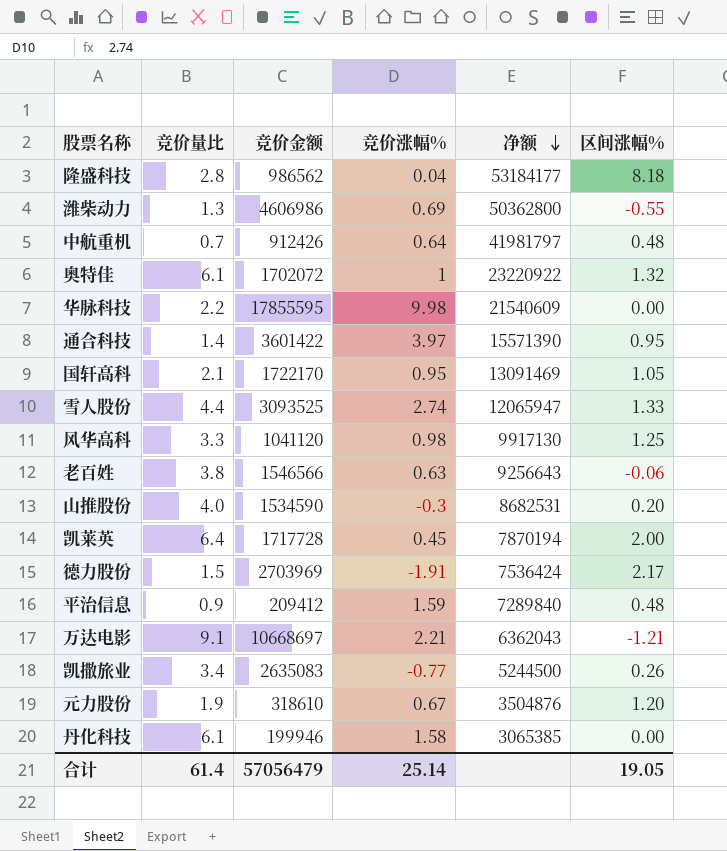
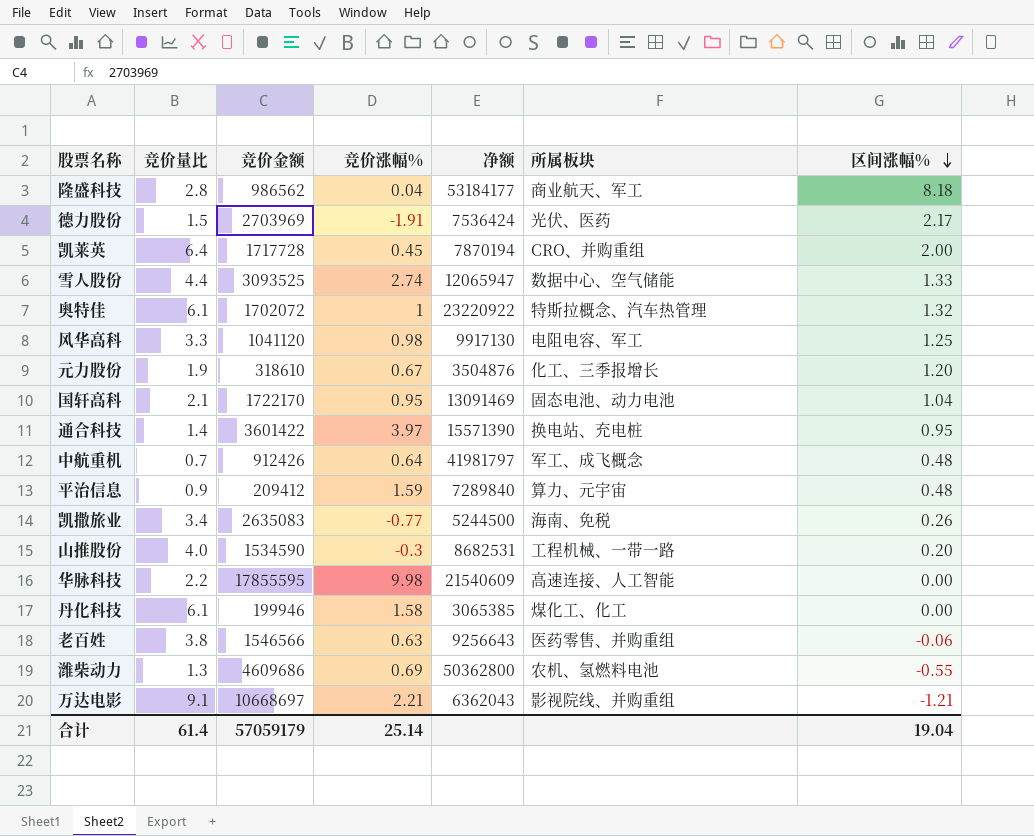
row order: 净额 descending -> 区间涨幅% descending
column 所属板块 | position: none -> 6
国轩高科 | 区间涨幅%: 1.05 -> 1.04
潍柴动力 | 竞价金额: 4606986 -> 4609686
合计 | 竞价金额: 57056479 -> 57059179
合计 | 区间涨幅%: 19.05 -> 19.04

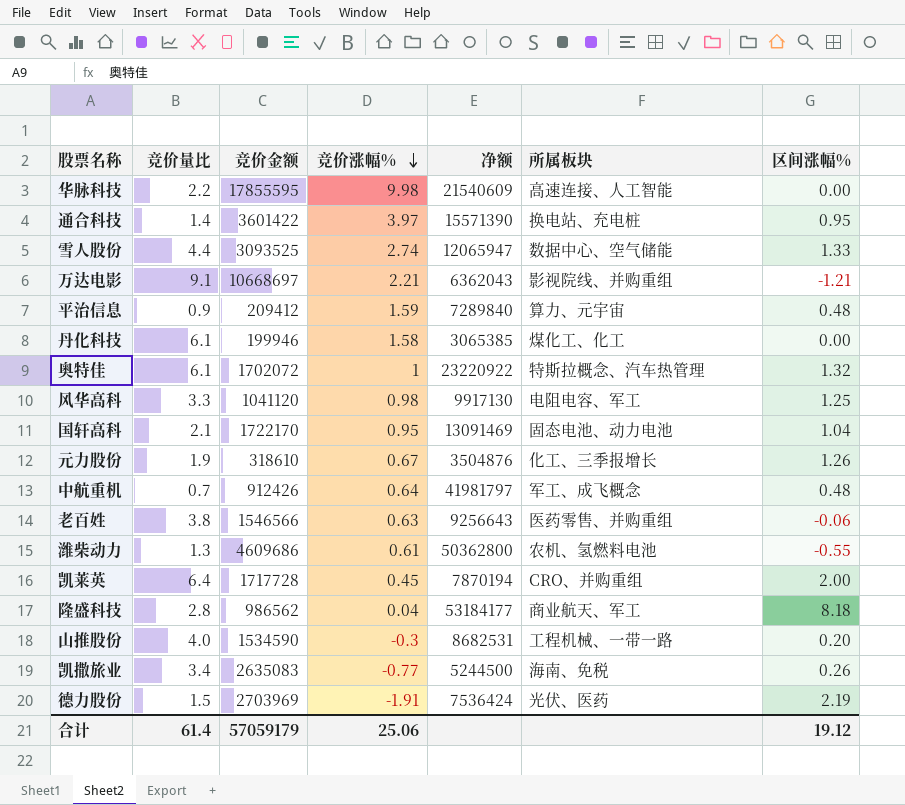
row order: 区间涨幅% descending -> 竞价涨幅% descending
元力股份 | 区间涨幅%: 1.20 -> 1.26
潍柴动力 | 竞价涨幅%: 0.69 -> 0.61
德力股份 | 区间涨幅%: 2.17 -> 2.19
合计 | 竞价涨幅%: 25.14 -> 25.06
合计 | 区间涨幅%: 19.04 -> 19.12

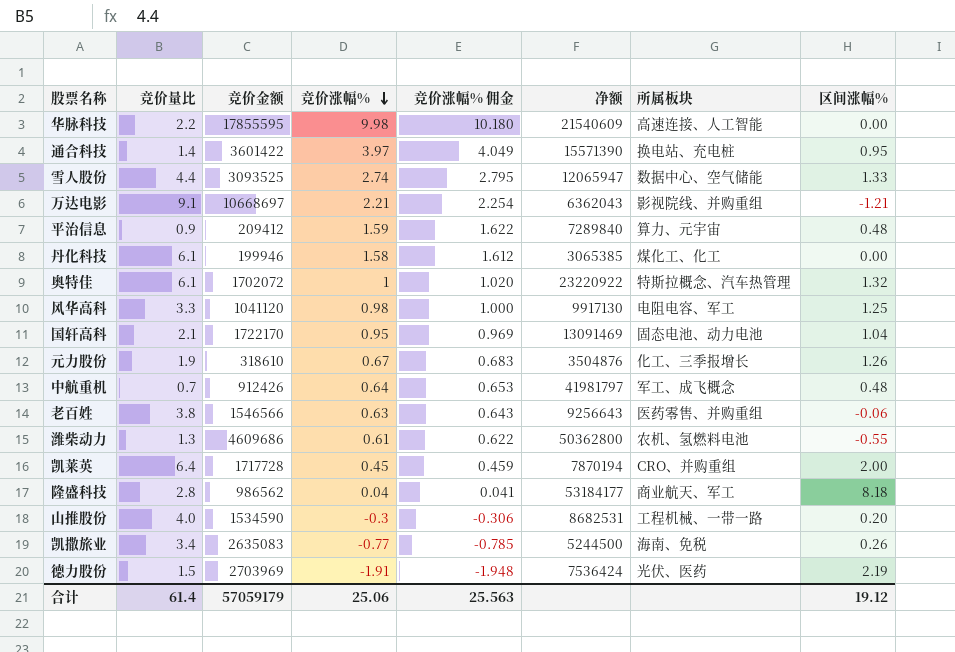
column 竞价涨幅% 佣金 | formula: none -> [竞价涨幅%] * 1.02

